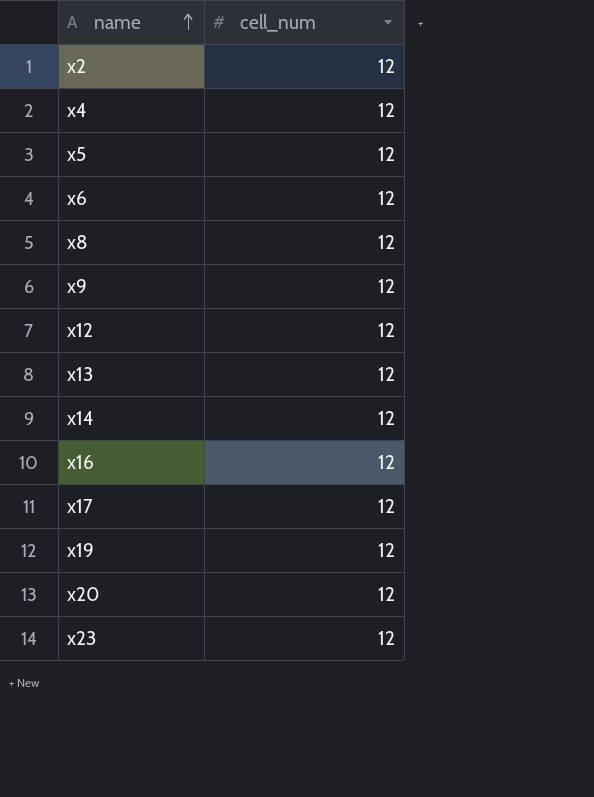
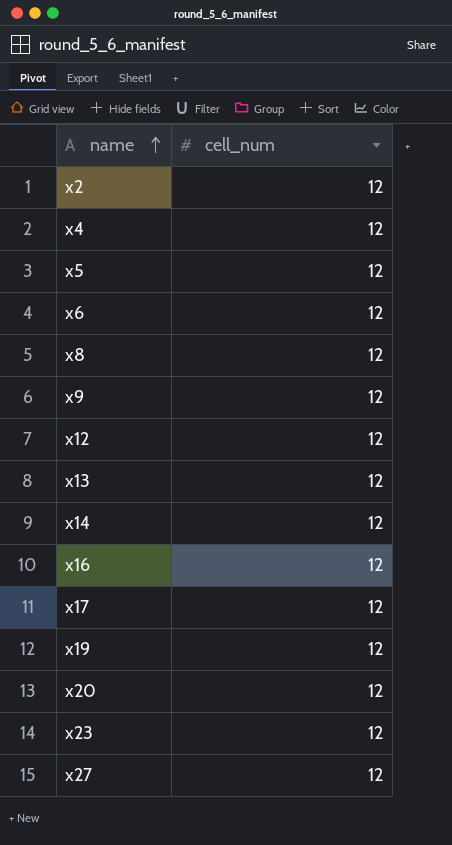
row x27: none -> 12

